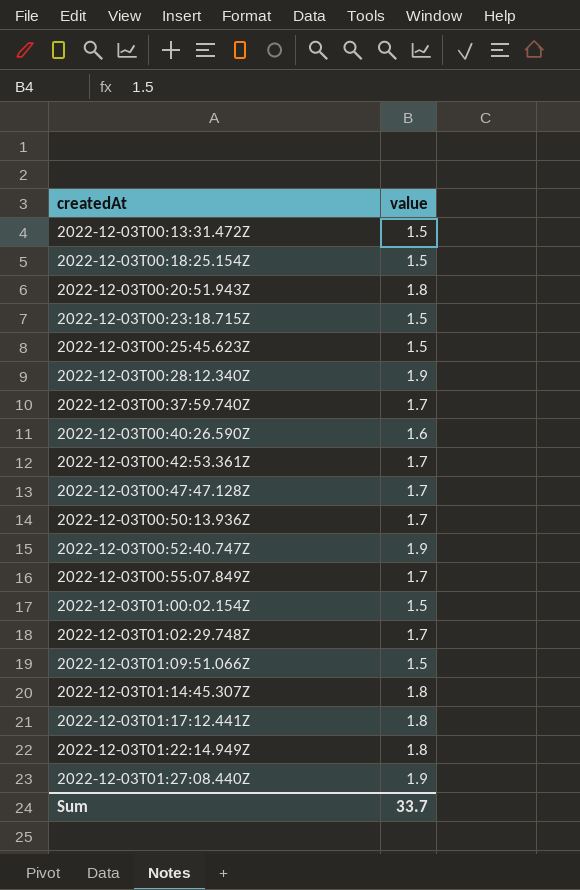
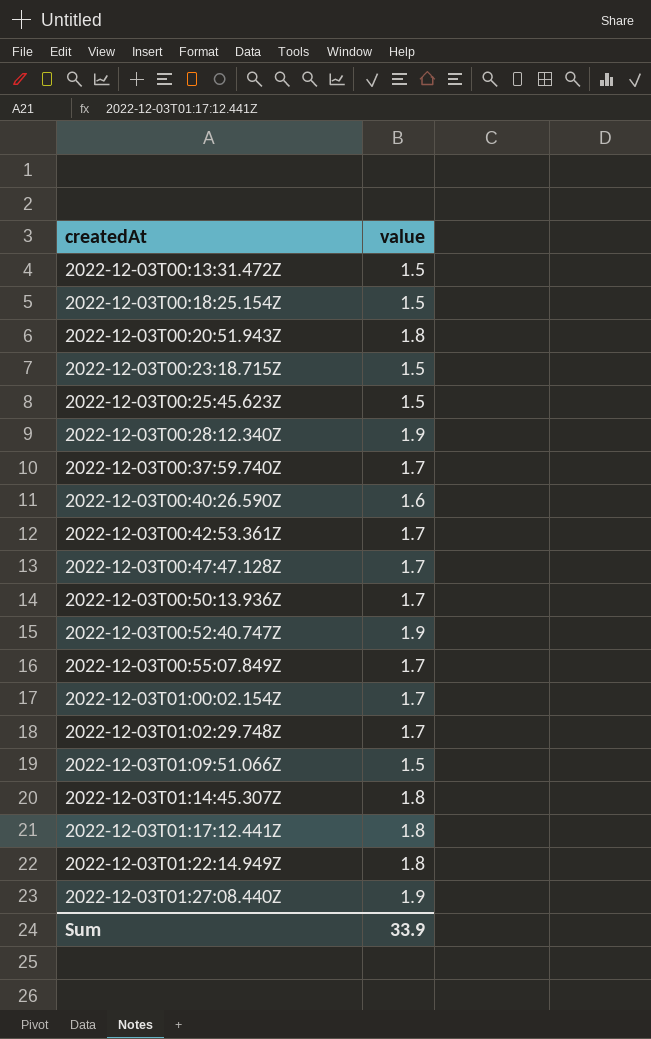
2022-12-03T01:00:02.154Z | value: 1.5 -> 1.7
Sum | value: 33.7 -> 33.9

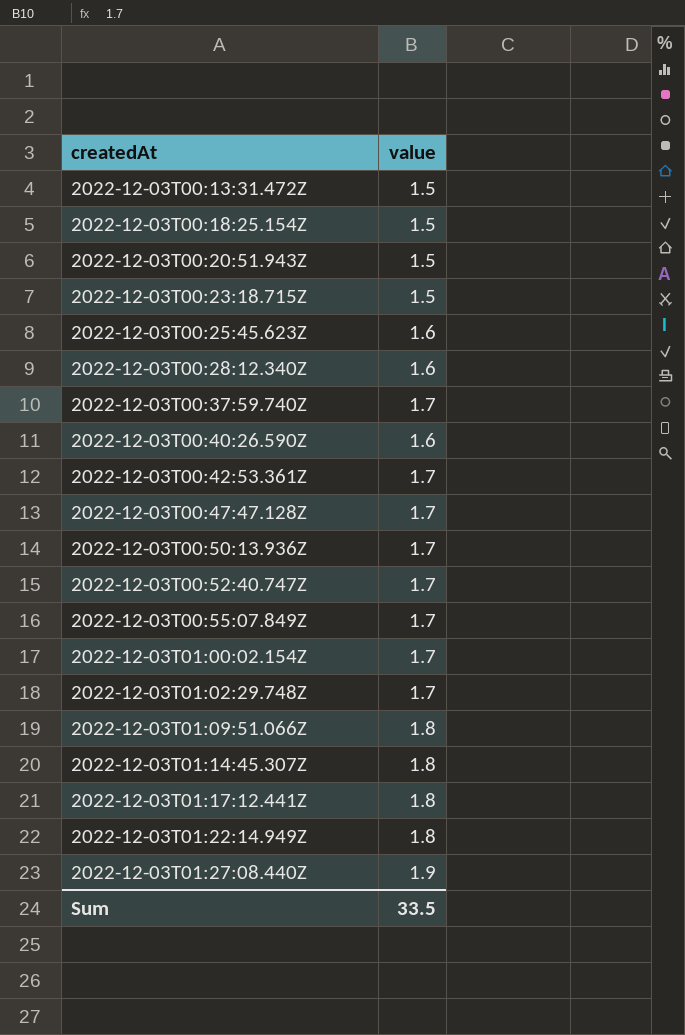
2022-12-03T00:20:51.943Z | value: 1.8 -> 1.5
2022-12-03T00:25:45.623Z | value: 1.5 -> 1.6
2022-12-03T00:28:12.340Z | value: 1.9 -> 1.6
2022-12-03T00:52:40.747Z | value: 1.9 -> 1.7
2022-12-03T01:09:51.066Z | value: 1.5 -> 1.8
Sum | value: 33.9 -> 33.5

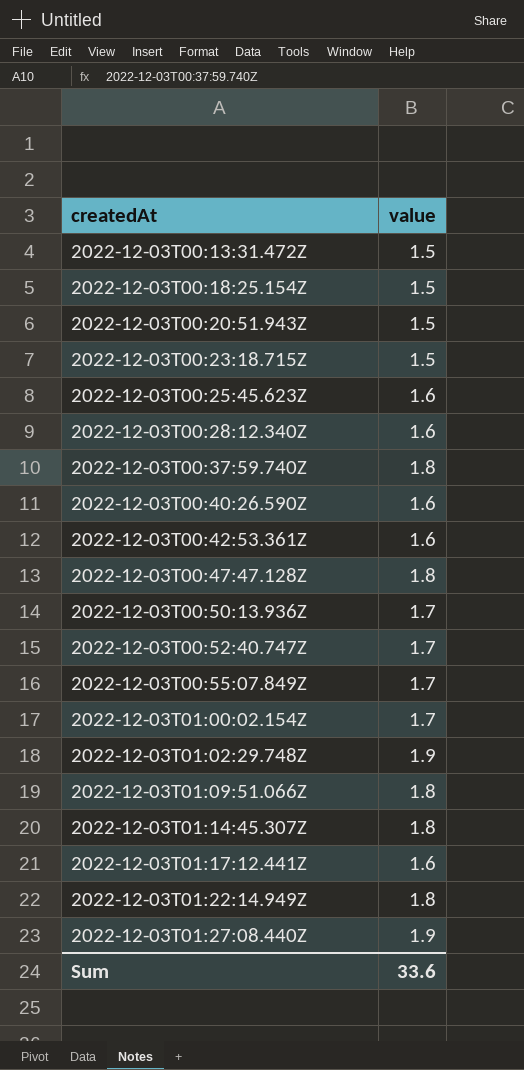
2022-12-03T00:37:59.740Z | value: 1.7 -> 1.8
2022-12-03T00:42:53.361Z | value: 1.7 -> 1.6
2022-12-03T00:47:47.128Z | value: 1.7 -> 1.8
2022-12-03T01:02:29.748Z | value: 1.7 -> 1.9
2022-12-03T01:17:12.441Z | value: 1.8 -> 1.6
Sum | value: 33.5 -> 33.6

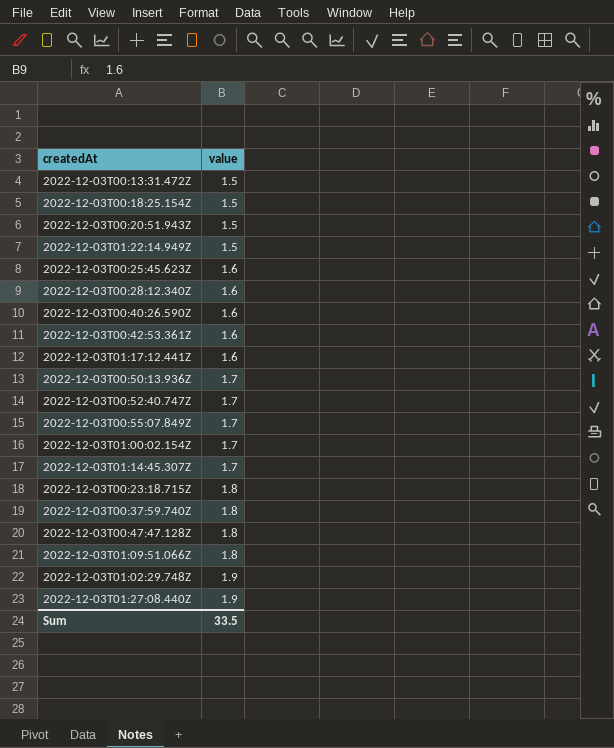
row order: createdAt ascending -> value ascending
2022-12-03T01:22:14.949Z | value: 1.8 -> 1.5
2022-12-03T01:14:45.307Z | value: 1.8 -> 1.7
2022-12-03T00:23:18.715Z | value: 1.5 -> 1.8
Sum | value: 33.6 -> 33.5

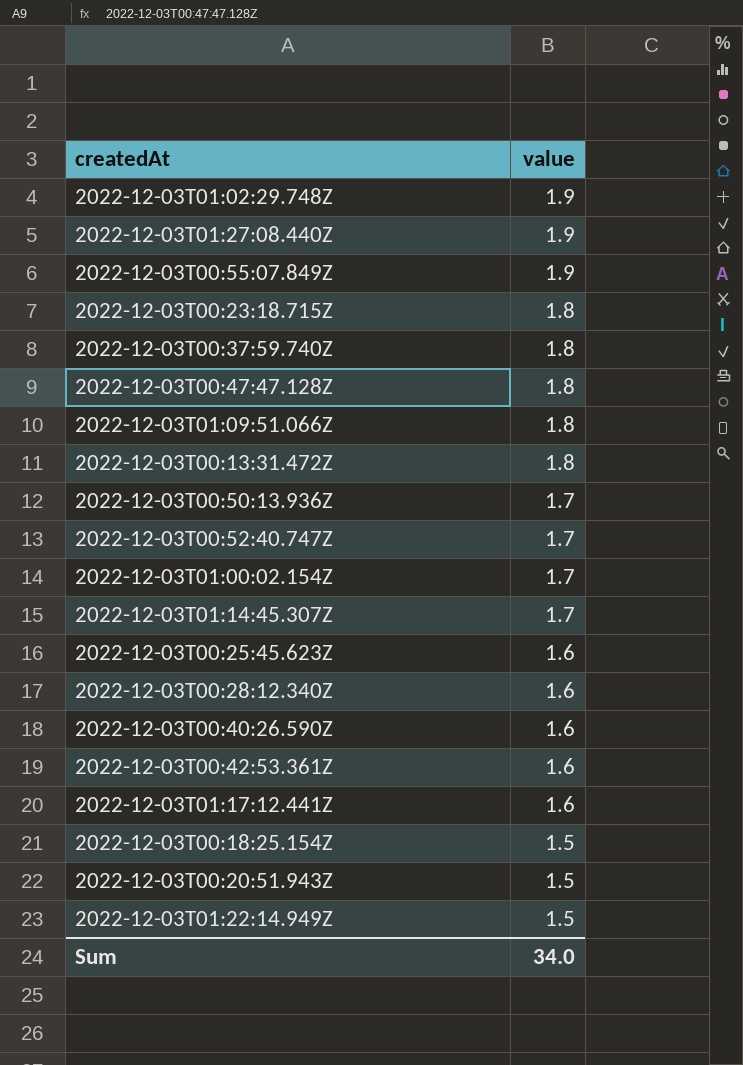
row order: value ascending -> value descending
2022-12-03T00:55:07.849Z | value: 1.7 -> 1.9
2022-12-03T00:13:31.472Z | value: 1.5 -> 1.8
Sum | value: 33.5 -> 34.0

